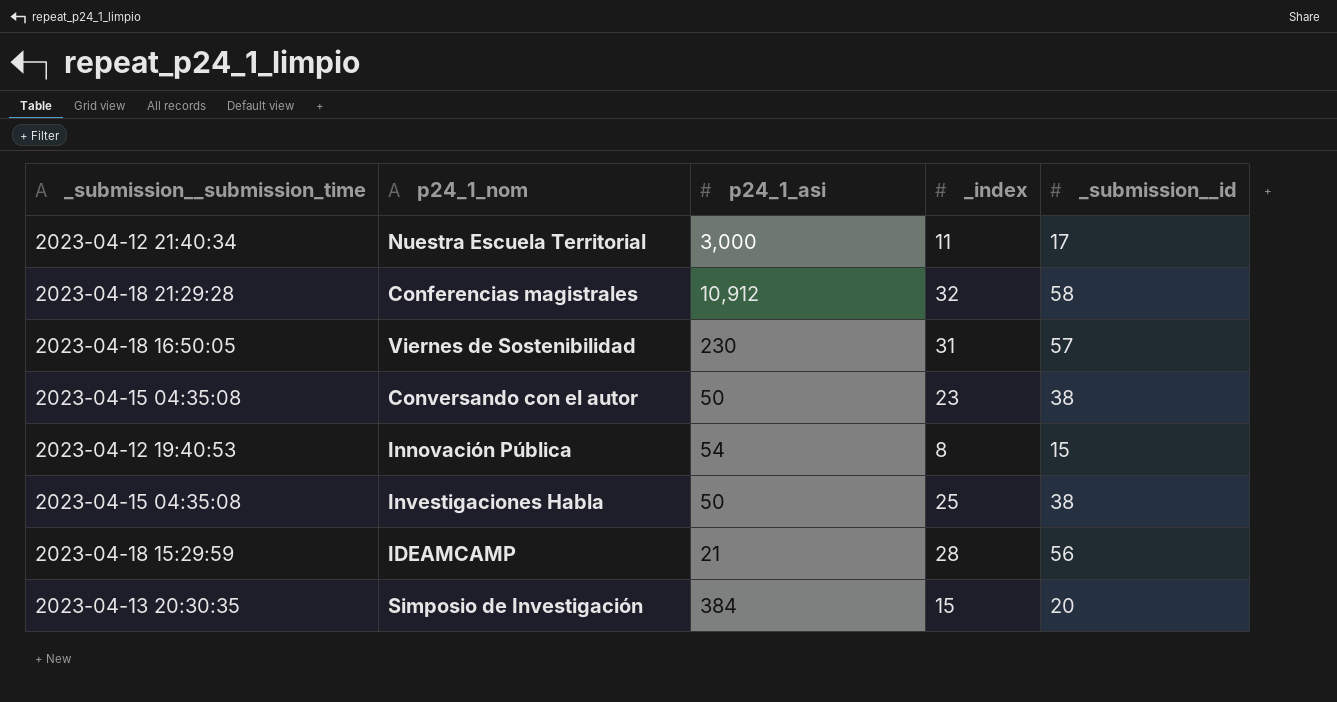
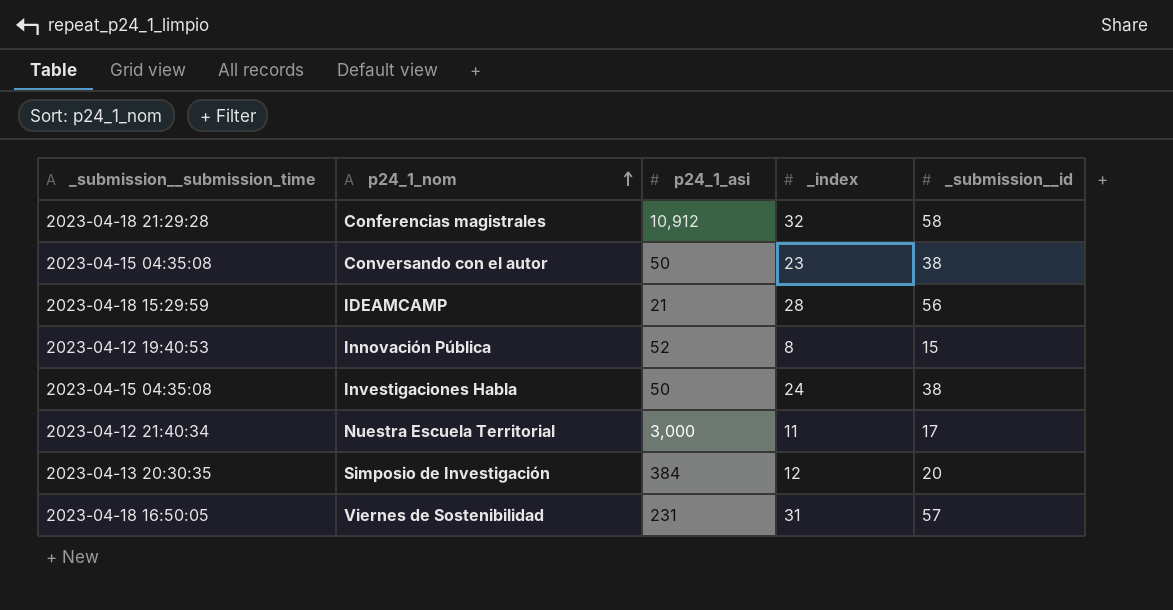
row order: none -> p24_1_nom ascending
Innovación Pública | p24_1_asi: 54 -> 52
Investigaciones Habla | _index: 25 -> 24
Simposio de Investigación | _index: 15 -> 12
Viernes de Sostenibilidad | p24_1_asi: 230 -> 231

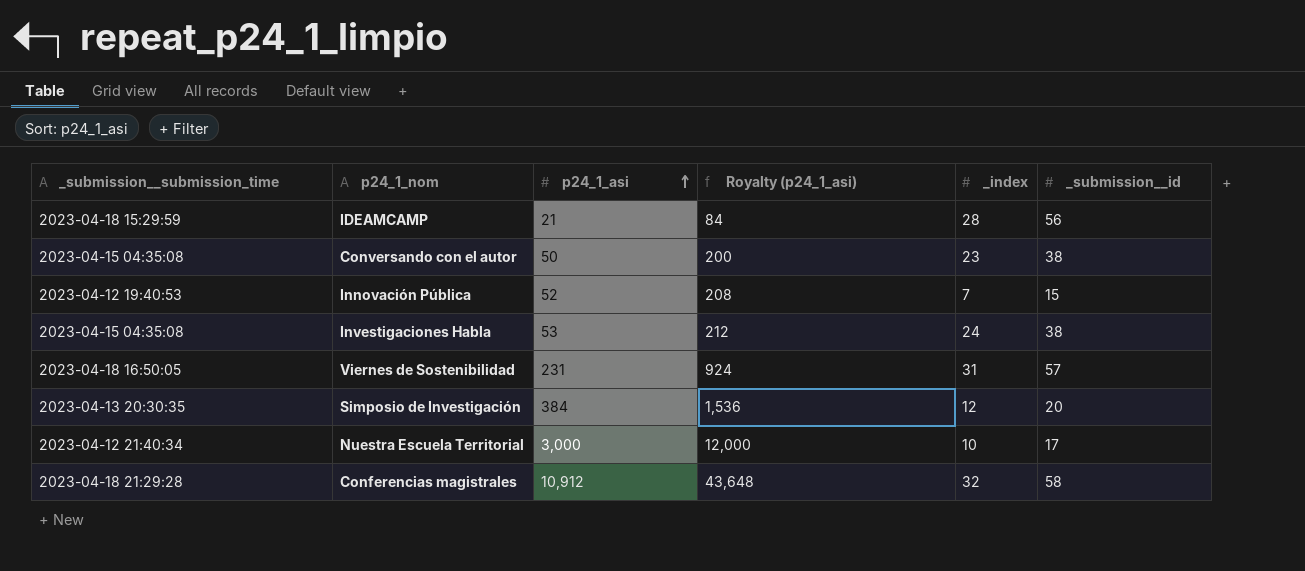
row order: p24_1_nom ascending -> p24_1_asi ascending
column Royalty (p24_1_asi) | formula: none -> [p24_1_asi] * 4
Innovación Pública | _index: 8 -> 7
Investigaciones Habla | p24_1_asi: 50 -> 53
Nuestra Escuela Territorial | _index: 11 -> 10

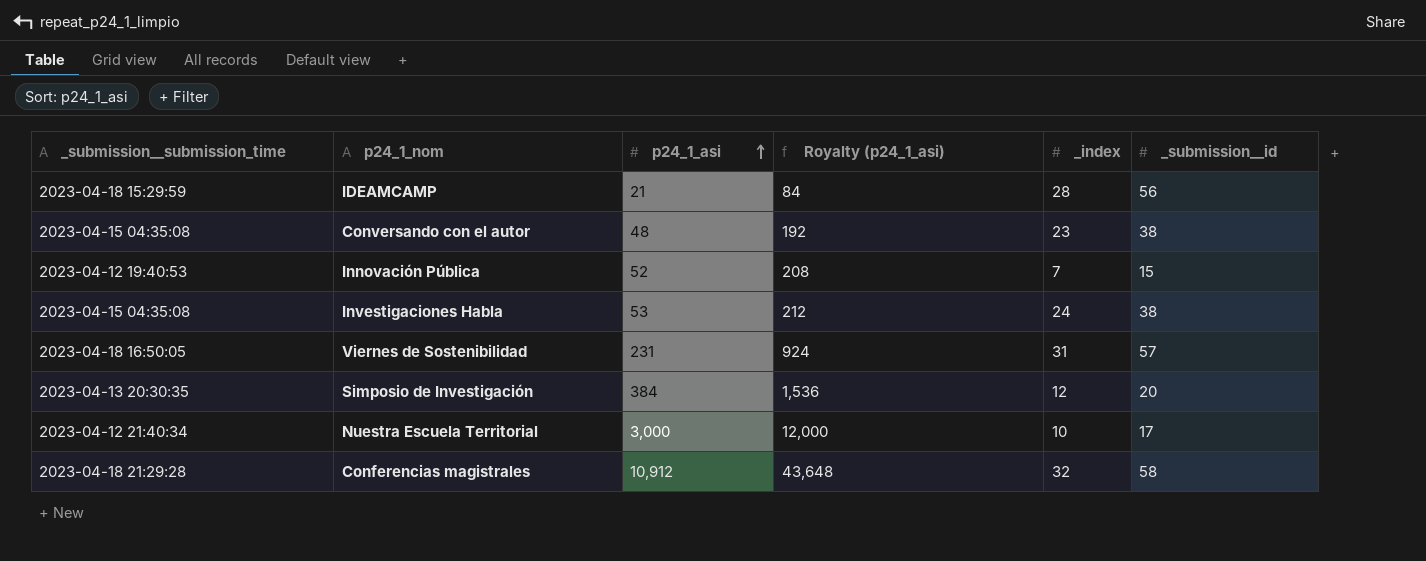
Conversando con el autor | p24_1_asi: 50 -> 48
Conversando con el autor | Royalty (p24_1_asi): 200 -> 192

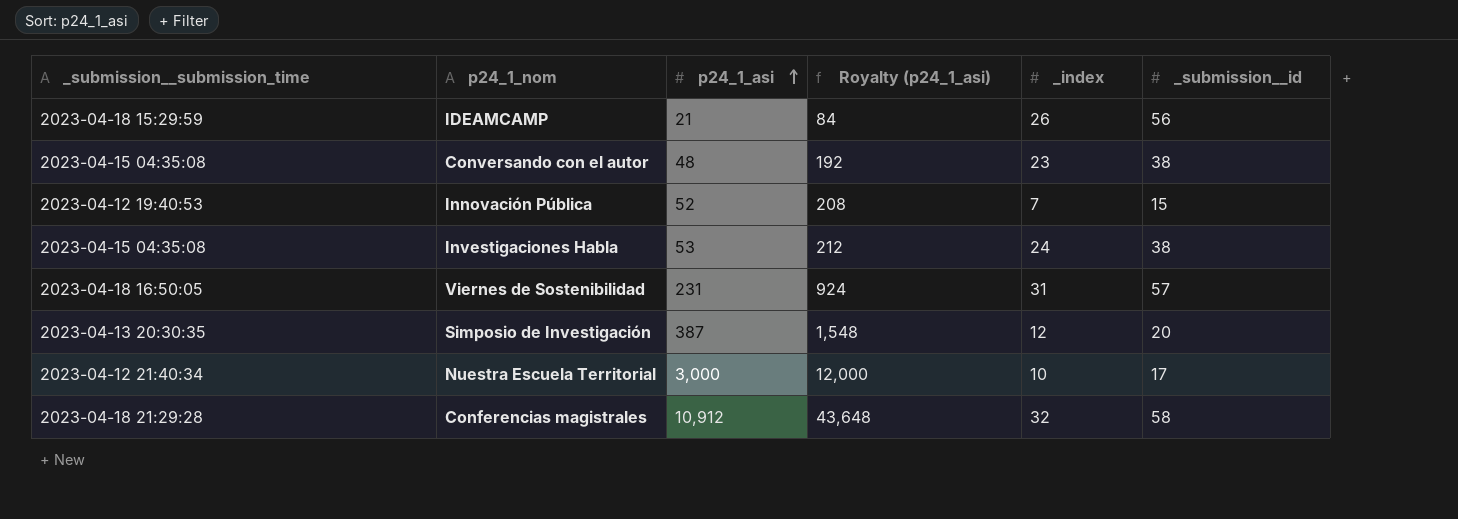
IDEAMCAMP | _index: 28 -> 26
Simposio de Investigación | p24_1_asi: 384 -> 387
Simposio de Investigación | Royalty (p24_1_asi): 1,536 -> 1,548

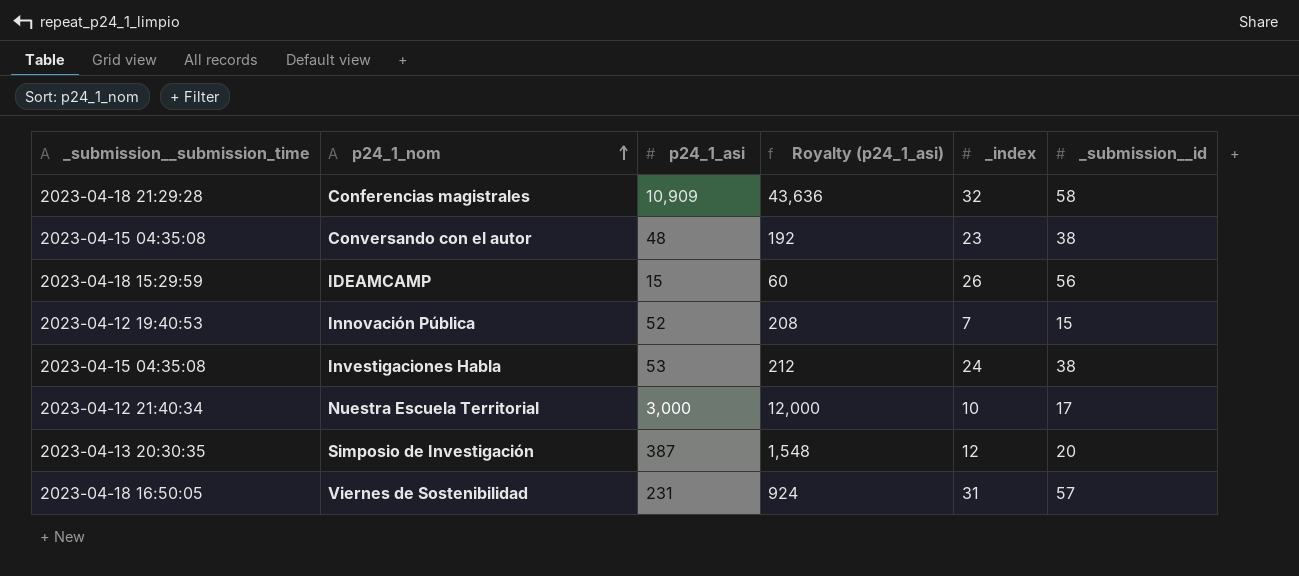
row order: p24_1_asi ascending -> p24_1_nom ascending
Conferencias magistrales | p24_1_asi: 10,912 -> 10,909
Conferencias magistrales | Royalty (p24_1_asi): 43,648 -> 43,636
IDEAMCAMP | p24_1_asi: 21 -> 15
IDEAMCAMP | Royalty (p24_1_asi): 84 -> 60

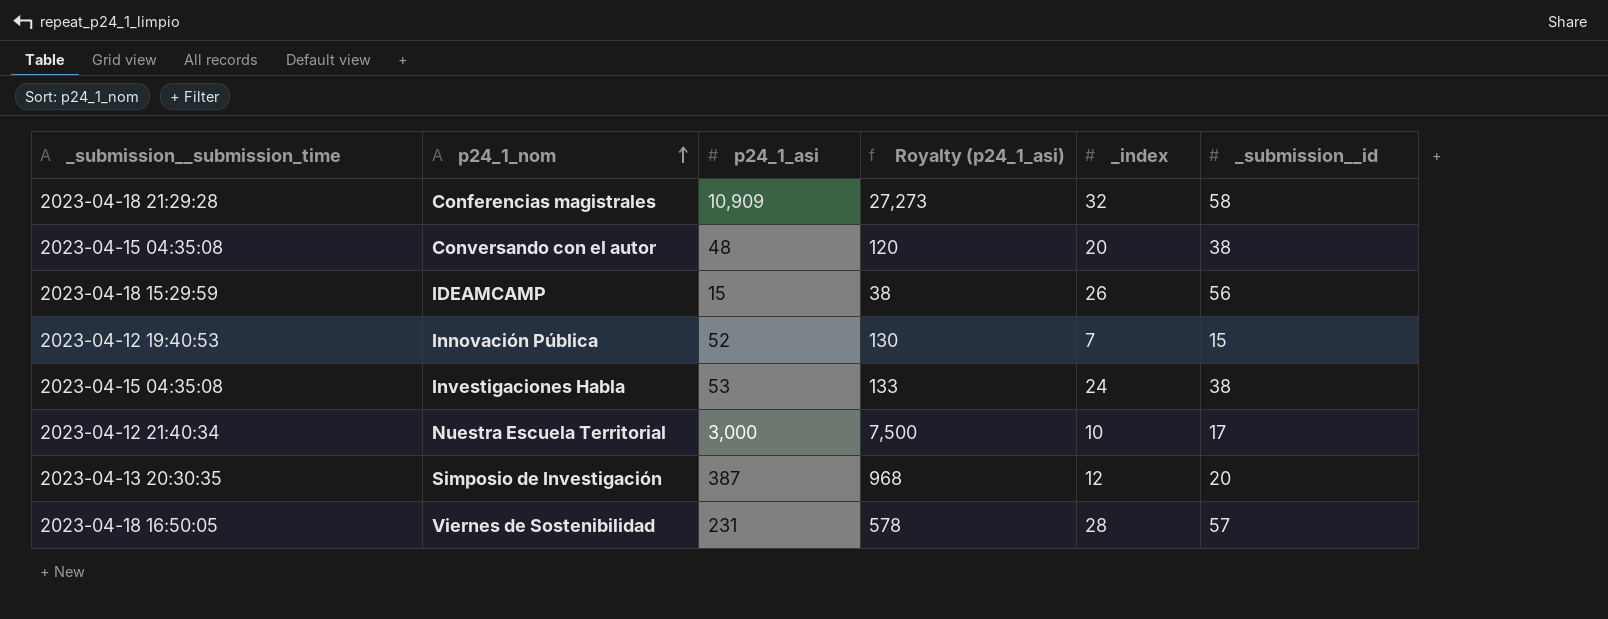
column Royalty (p24_1_asi) | formula: [p24_1_asi] * 4 -> [p24_1_asi] * 2.5
Conversando con el autor | _index: 23 -> 20
Viernes de Sostenibilidad | _index: 31 -> 28

